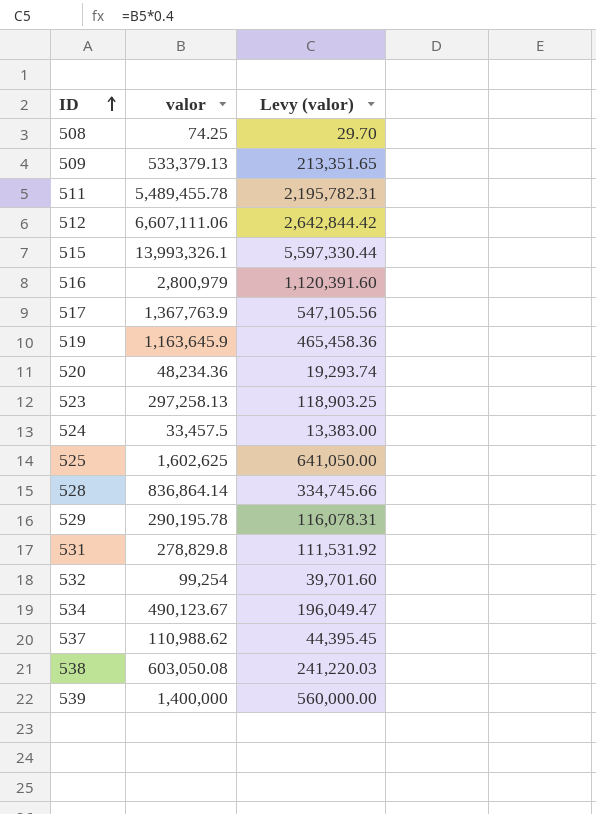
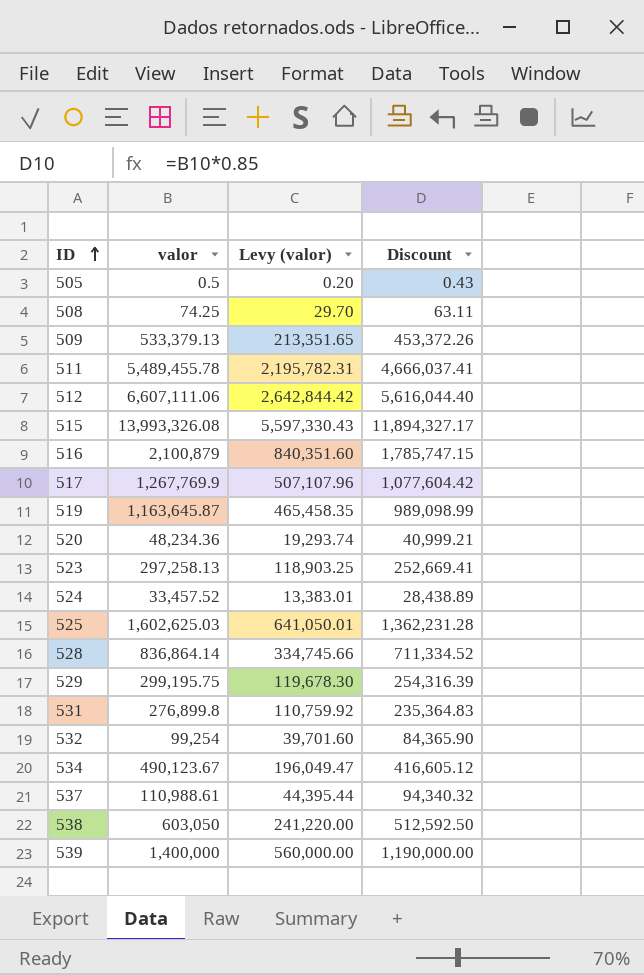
column Discount | formula: none -> [valor] * 0.85
row 505: none -> 0.5 | 0.20 | 0.43
515 | valor: 13,993,326.1 -> 13,993,326.08
515 | Levy (valor): 5,597,330.44 -> 5,597,330.43
516 | valor: 2,800,979 -> 2,100,879
516 | Levy (valor): 1,120,391.60 -> 840,351.60
517 | valor: 1,367,763.9 -> 1,267,769.9
517 | Levy (valor): 547,105.56 -> 507,107.96
519 | valor: 1,163,645.9 -> 1,163,645.87
519 | Levy (valor): 465,458.36 -> 465,458.35
524 | valor: 33,457.5 -> 33,457.52
524 | Levy (valor): 13,383.00 -> 13,383.01
525 | valor: 1,602,625 -> 1,602,625.03
525 | Levy (valor): 641,050.00 -> 641,050.01
529 | valor: 290,195.78 -> 299,195.75
529 | Levy (valor): 116,078.31 -> 119,678.30
531 | valor: 278,829.8 -> 276,899.8
531 | Levy (valor): 111,531.92 -> 110,759.92
537 | valor: 110,988.62 -> 110,988.61
537 | Levy (valor): 44,395.45 -> 44,395.44
538 | valor: 603,050.08 -> 603,050
538 | Levy (valor): 241,220.03 -> 241,220.00

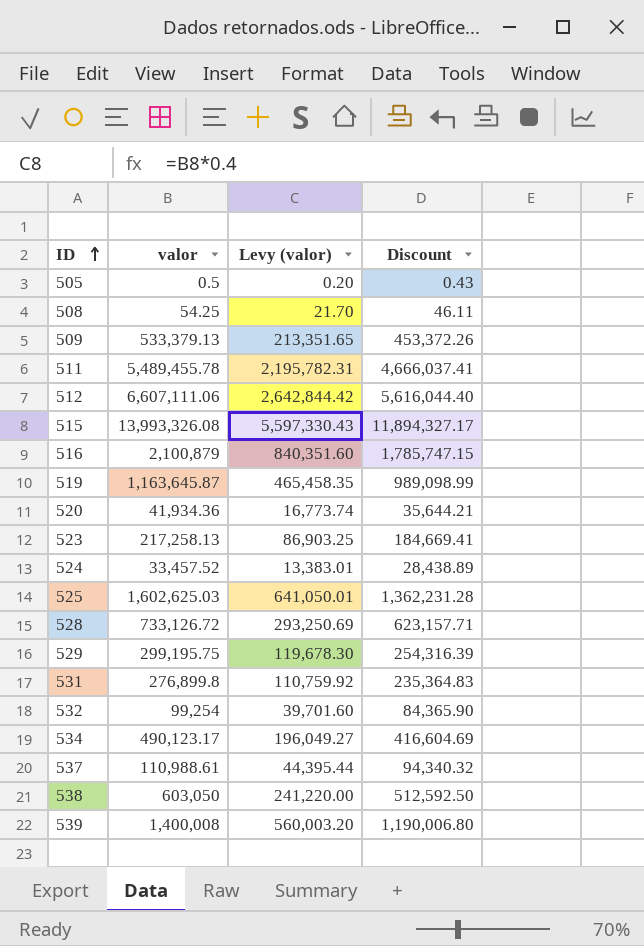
row 517: 1,267,769.9 | 507,107.96 | 1,077,604.42 -> none
508 | valor: 74.25 -> 54.25
508 | Levy (valor): 29.70 -> 21.70
508 | Discount: 63.11 -> 46.11
520 | valor: 48,234.36 -> 41,934.36
520 | Levy (valor): 19,293.74 -> 16,773.74
520 | Discount: 40,999.21 -> 35,644.21
523 | valor: 297,258.13 -> 217,258.13
523 | Levy (valor): 118,903.25 -> 86,903.25
523 | Discount: 252,669.41 -> 184,669.41
528 | valor: 836,864.14 -> 733,126.72
528 | Levy (valor): 334,745.66 -> 293,250.69
528 | Discount: 711,334.52 -> 623,157.71
534 | valor: 490,123.67 -> 490,123.17
534 | Levy (valor): 196,049.47 -> 196,049.27
534 | Discount: 416,605.12 -> 416,604.69
539 | valor: 1,400,000 -> 1,400,008
539 | Levy (valor): 560,000.00 -> 560,003.20
539 | Discount: 1,190,000.00 -> 1,190,006.80

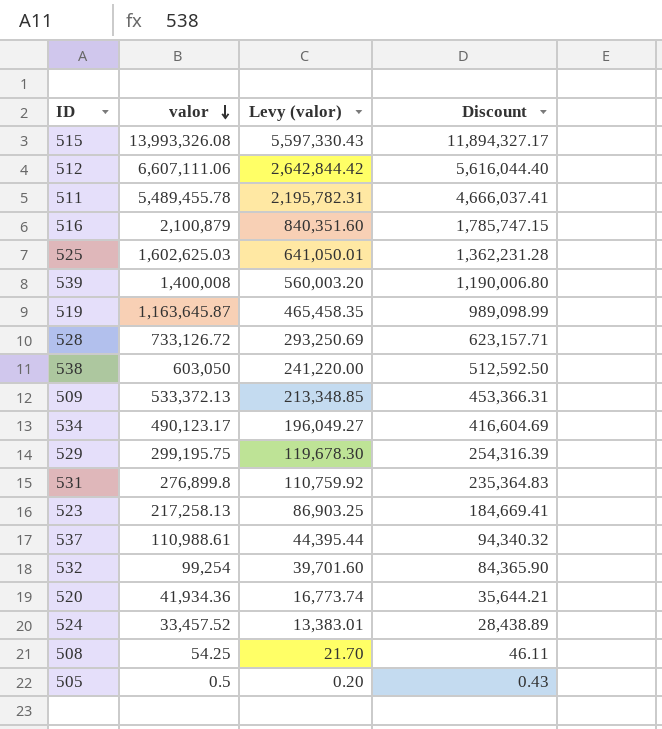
row order: ID ascending -> valor descending
509 | valor: 533,379.13 -> 533,372.13
509 | Levy (valor): 213,351.65 -> 213,348.85
509 | Discount: 453,372.26 -> 453,366.31

